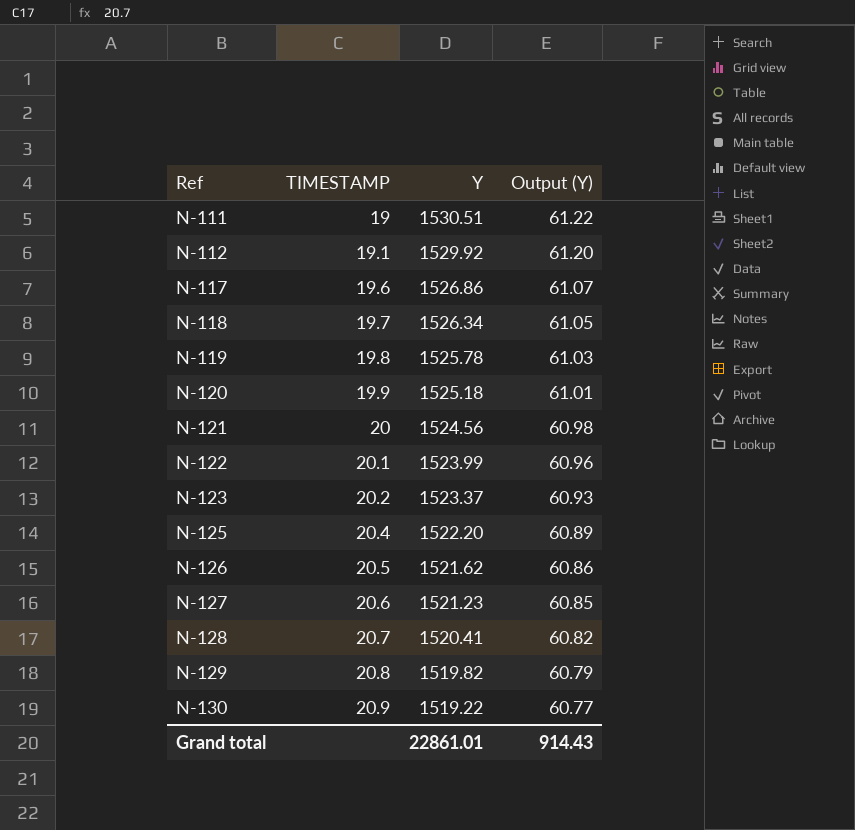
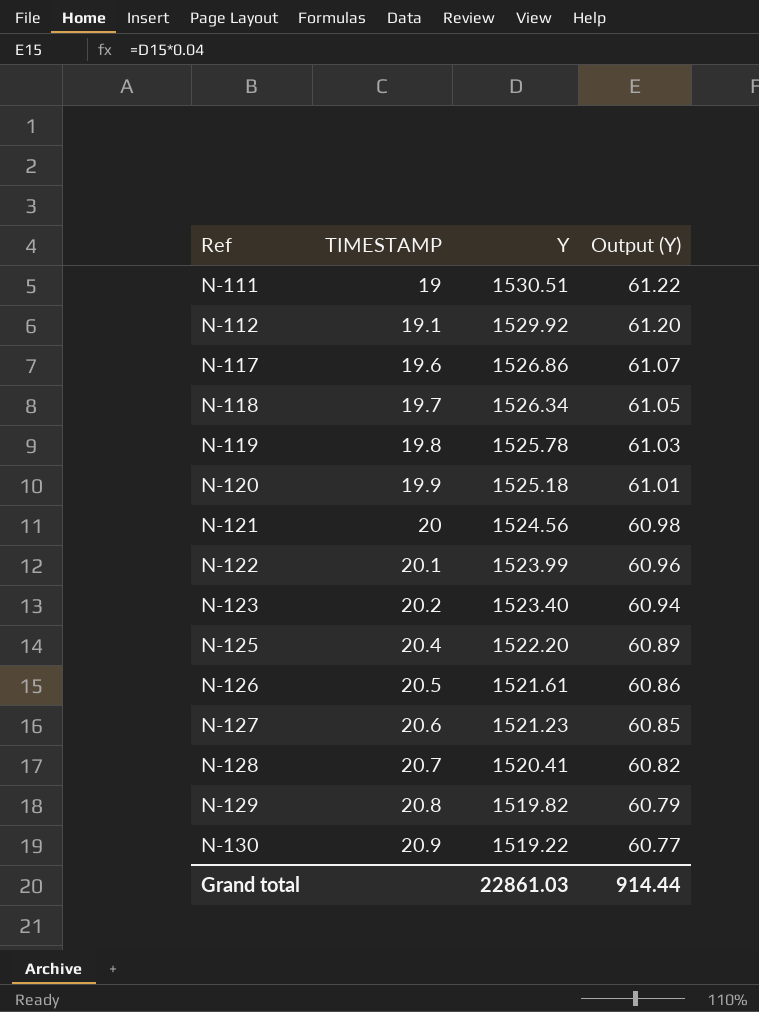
N-123 | Y: 1523.37 -> 1523.40
N-123 | Output (Y): 60.93 -> 60.94
N-126 | Y: 1521.62 -> 1521.61
Grand total | Y: 22861.01 -> 22861.03
Grand total | Output (Y): 914.43 -> 914.44

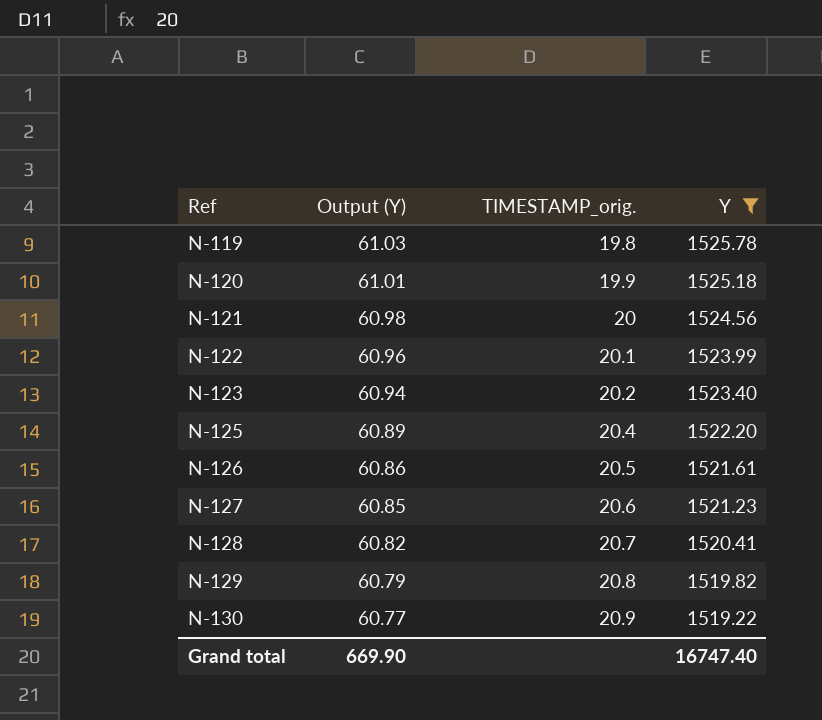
filter: none -> Y <= 1525.78
column Output (Y) | position: 4 -> 2
column name: TIMESTAMP -> TIMESTAMP_orig.
Grand total | Output (Y): 914.44 -> 669.90
Grand total | Y: 22861.03 -> 16747.40

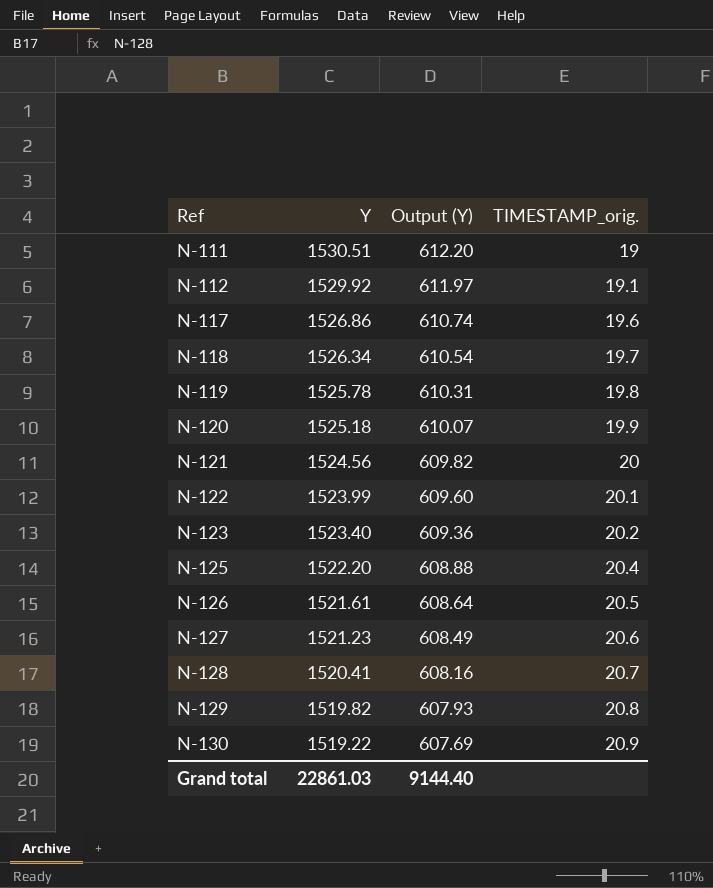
filter: Y <= 1525.78 -> none
column Y | position: 4 -> 2
column Output (Y) | formula: [Y] * 0.04 -> [Y] * 0.4
Grand total | Y: 16747.40 -> 22861.03
Grand total | Output (Y): 669.90 -> 9144.40

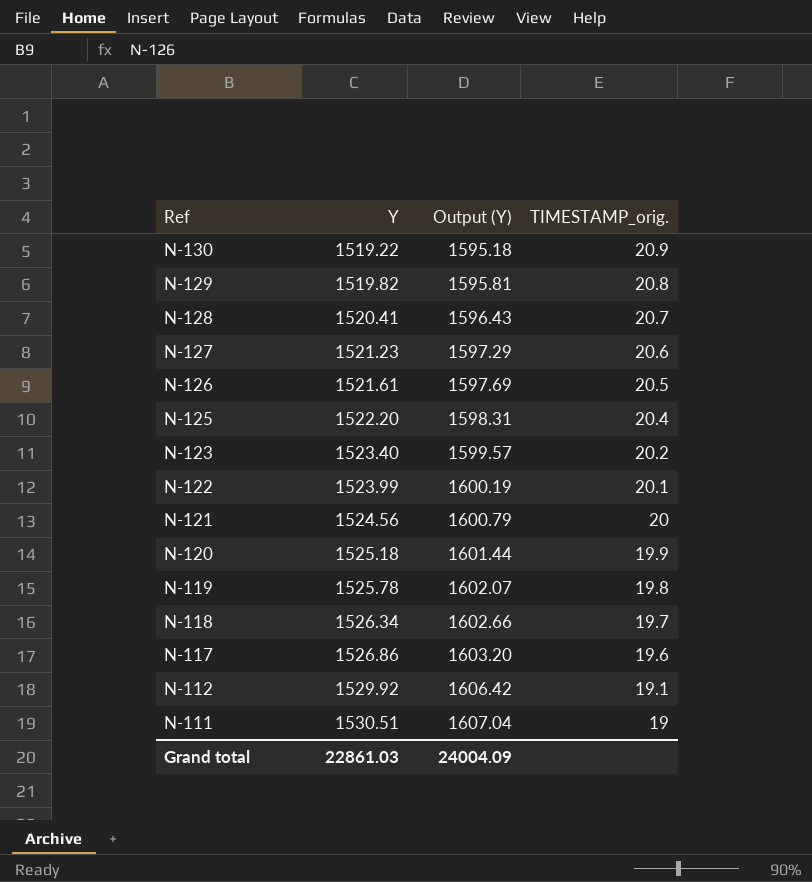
row order: Ref ascending -> Ref descending
column Output (Y) | formula: [Y] * 0.4 -> [Y] * 1.05
Grand total | Output (Y): 9144.40 -> 24004.09

